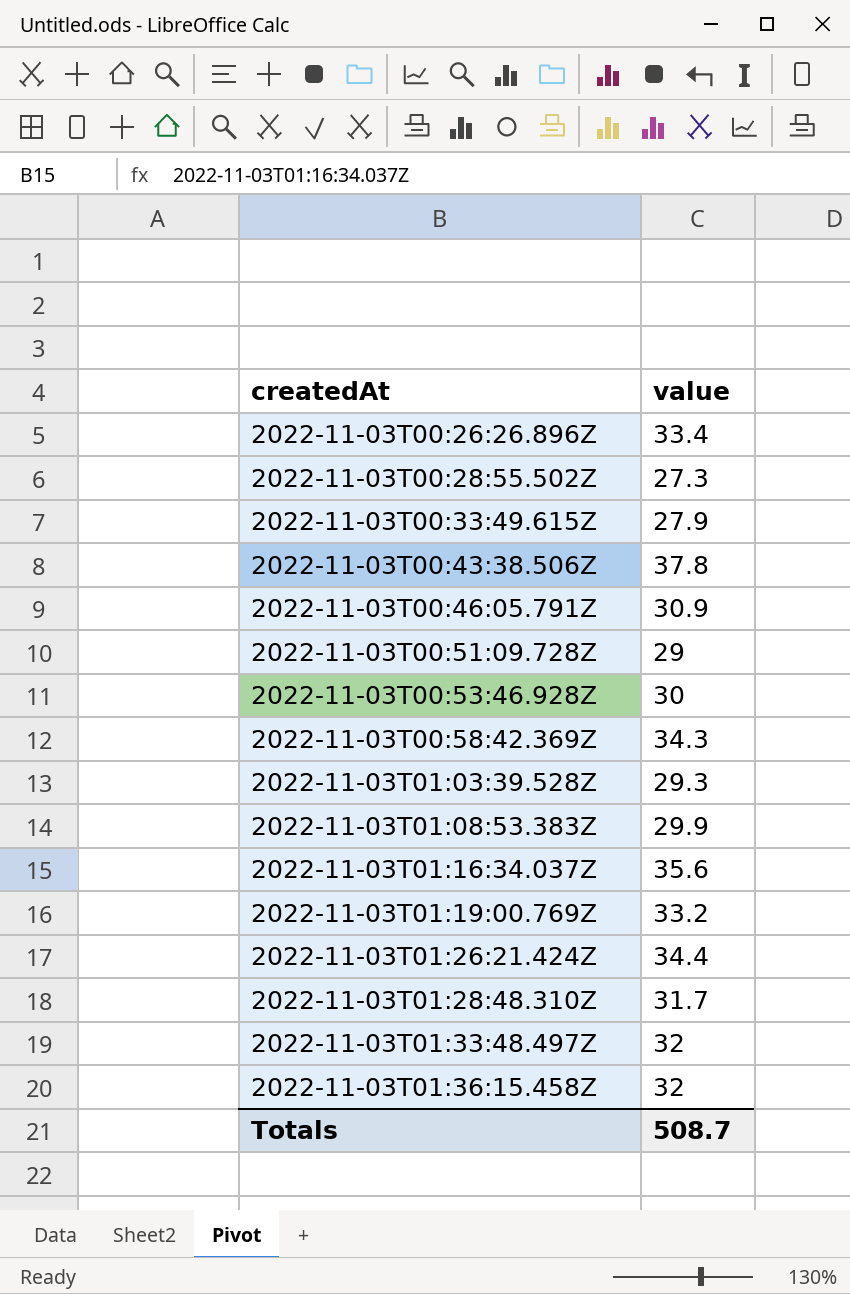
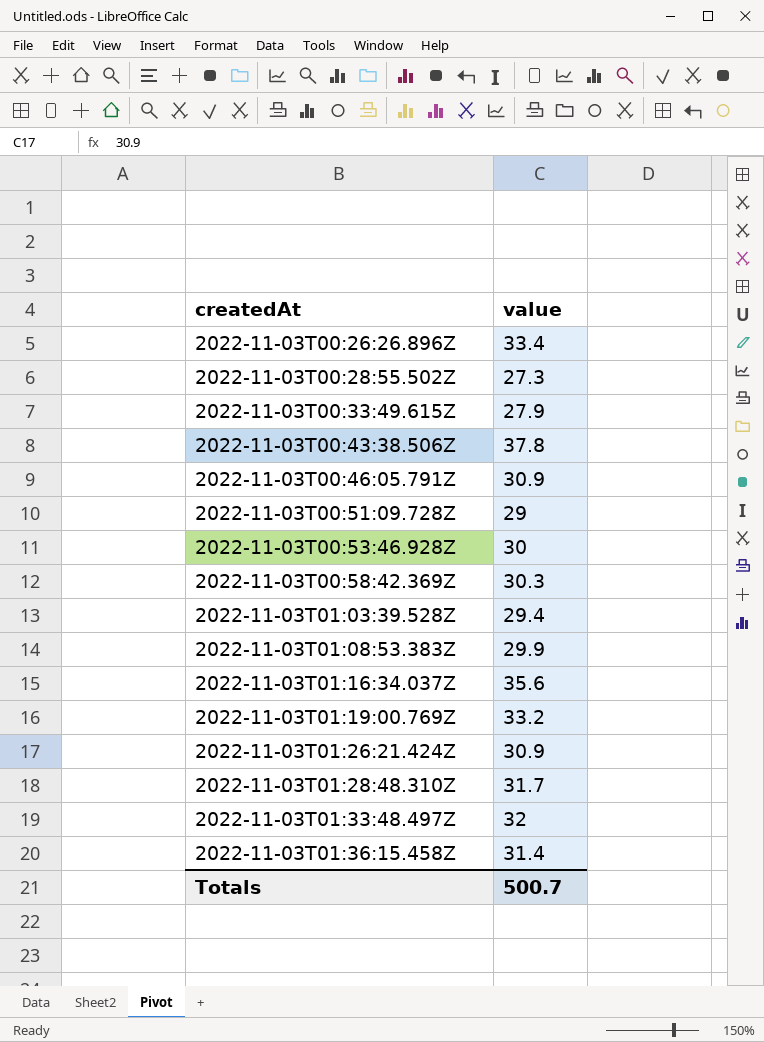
2022-11-03T00:58:42.369Z | value: 34.3 -> 30.3
2022-11-03T01:03:39.528Z | value: 29.3 -> 29.4
2022-11-03T01:26:21.424Z | value: 34.4 -> 30.9
2022-11-03T01:36:15.458Z | value: 32 -> 31.4
Totals | value: 508.7 -> 500.7

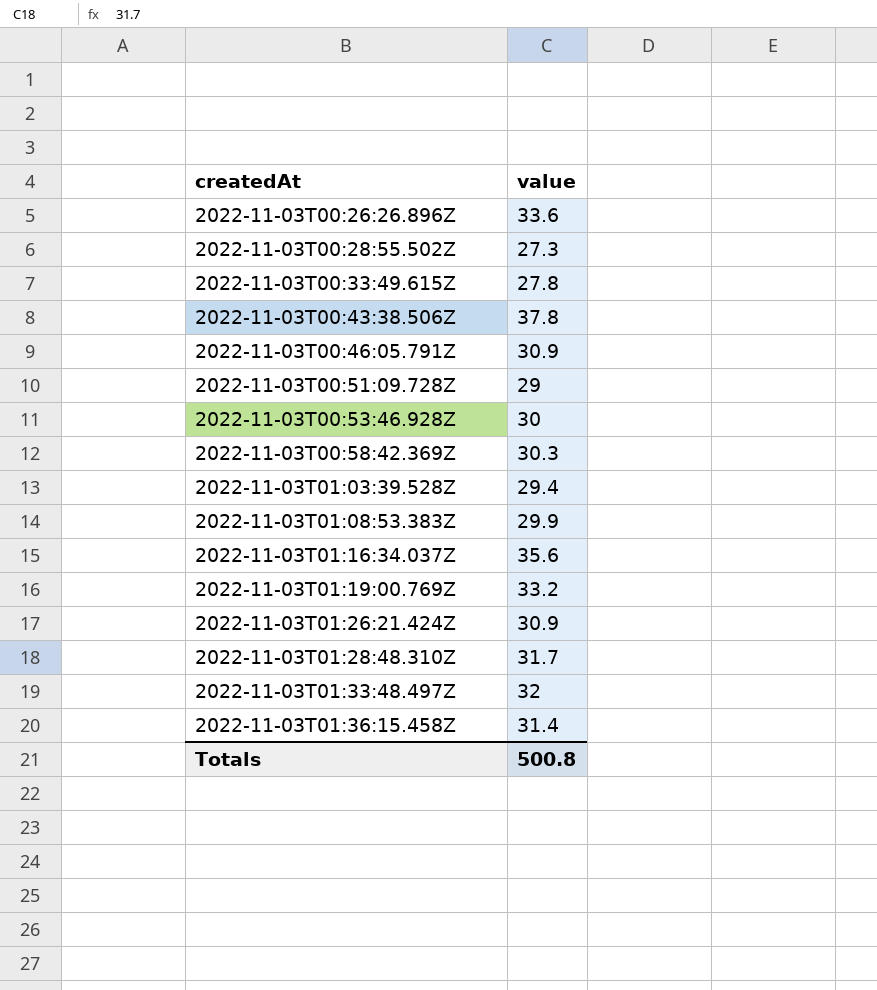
2022-11-03T00:26:26.896Z | value: 33.4 -> 33.6
2022-11-03T00:33:49.615Z | value: 27.9 -> 27.8
Totals | value: 500.7 -> 500.8

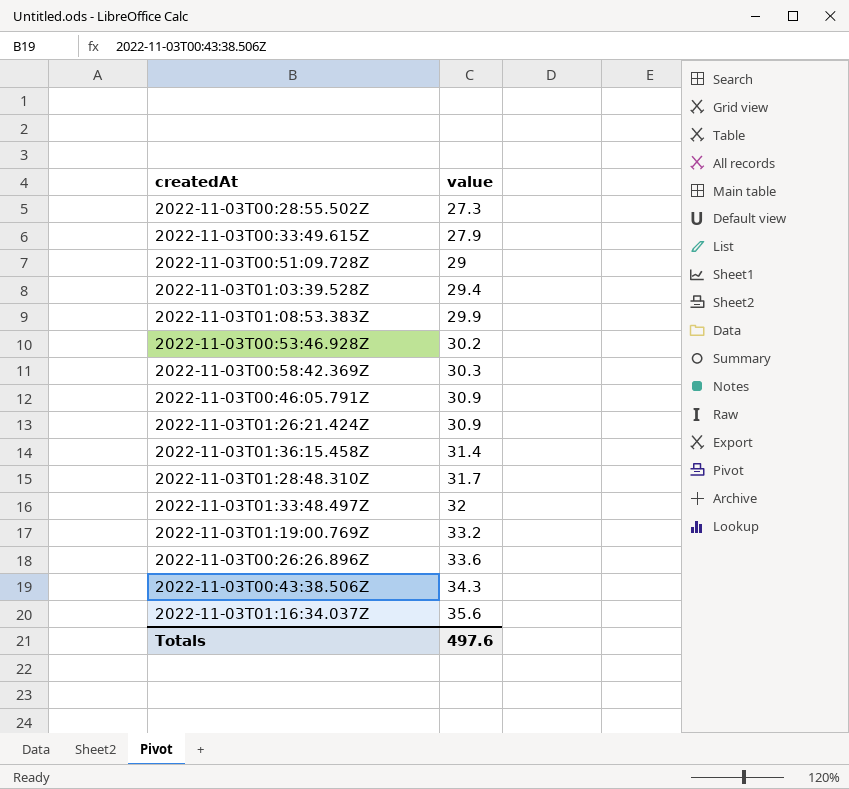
row order: createdAt ascending -> value ascending
2022-11-03T00:33:49.615Z | value: 27.8 -> 27.9
2022-11-03T00:53:46.928Z | value: 30 -> 30.2
2022-11-03T00:43:38.506Z | value: 37.8 -> 34.3
Totals | value: 500.8 -> 497.6

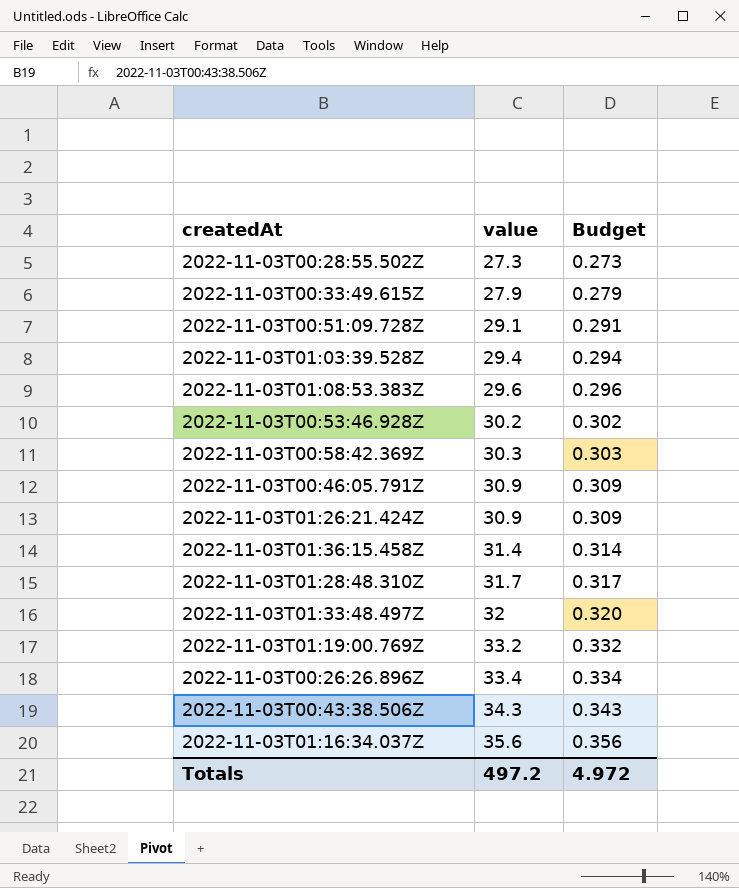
column Budget | formula: none -> [value] * 0.01
2022-11-03T00:51:09.728Z | value: 29 -> 29.1
2022-11-03T01:08:53.383Z | value: 29.9 -> 29.6
2022-11-03T00:26:26.896Z | value: 33.6 -> 33.4
Totals | value: 497.6 -> 497.2

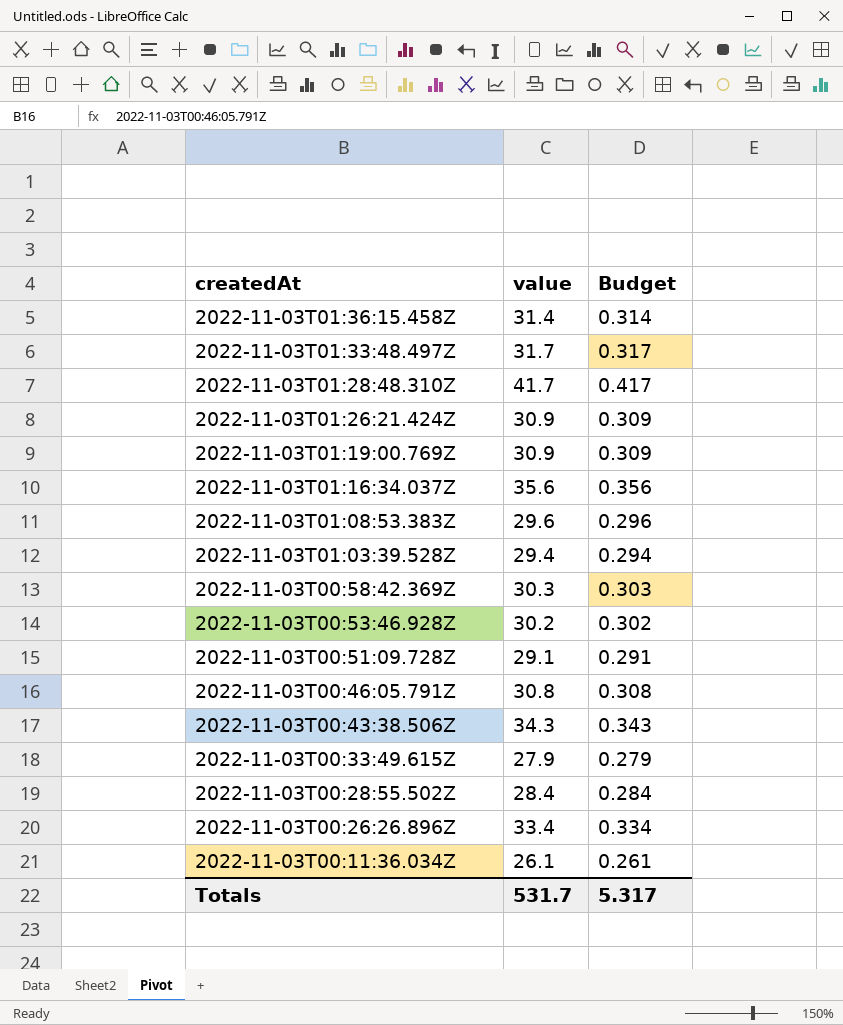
row order: value ascending -> createdAt descending
2022-11-03T01:33:48.497Z | value: 32 -> 31.7
2022-11-03T01:33:48.497Z | Budget: 0.320 -> 0.317
2022-11-03T01:28:48.310Z | value: 31.7 -> 41.7
2022-11-03T01:28:48.310Z | Budget: 0.317 -> 0.417
2022-11-03T01:19:00.769Z | value: 33.2 -> 30.9
2022-11-03T01:19:00.769Z | Budget: 0.332 -> 0.309
2022-11-03T00:46:05.791Z | value: 30.9 -> 30.8
2022-11-03T00:46:05.791Z | Budget: 0.309 -> 0.308
2022-11-03T00:28:55.502Z | value: 27.3 -> 28.4
2022-11-03T00:28:55.502Z | Budget: 0.273 -> 0.284
row 2022-11-03T00:11:36.034Z: none -> 26.1 | 0.261
Totals | value: 497.2 -> 531.7
Totals | Budget: 4.972 -> 5.317

